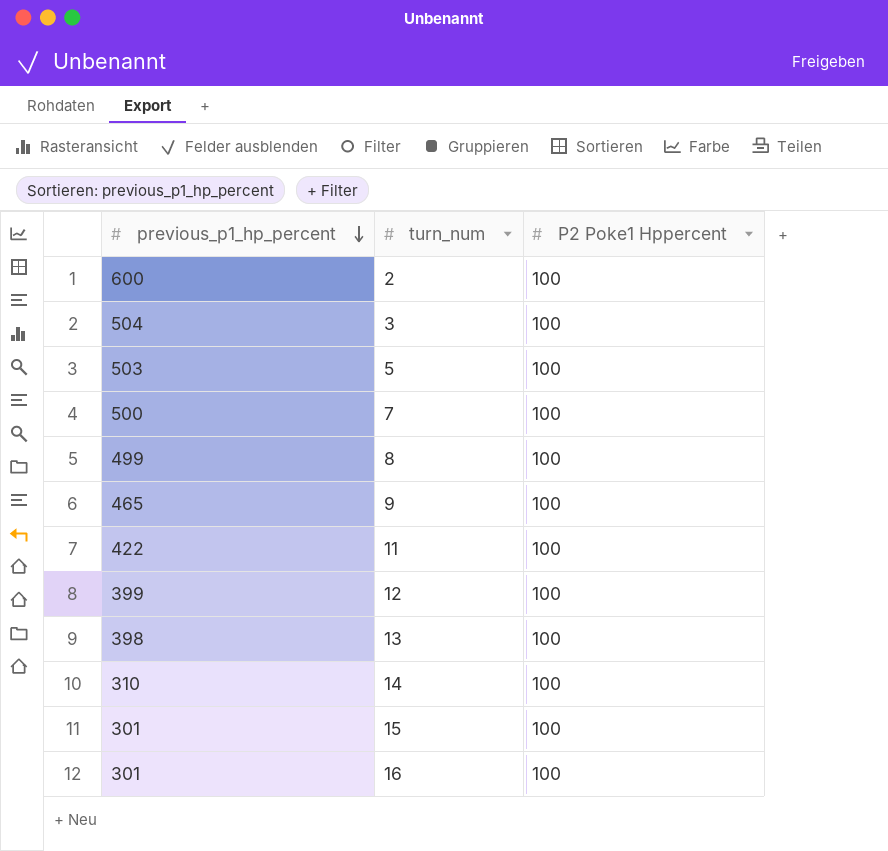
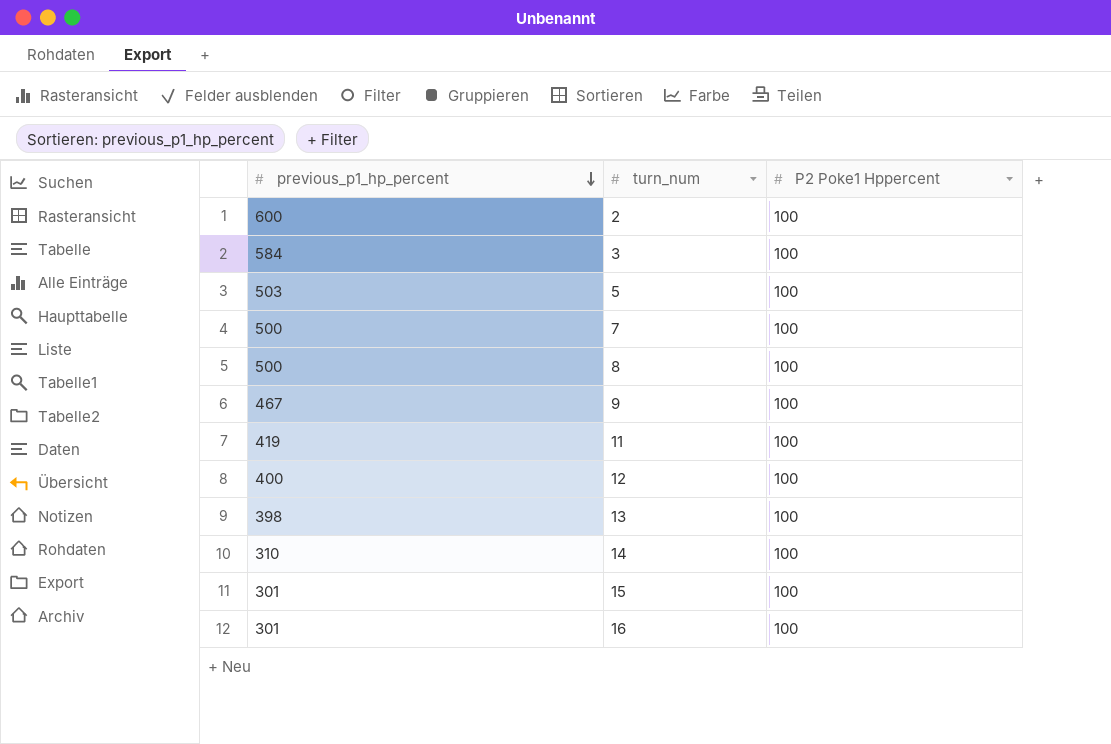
3 | previous_p1_hp_percent: 504 -> 584
8 | previous_p1_hp_percent: 499 -> 500
9 | previous_p1_hp_percent: 465 -> 467
11 | previous_p1_hp_percent: 422 -> 419
12 | previous_p1_hp_percent: 399 -> 400

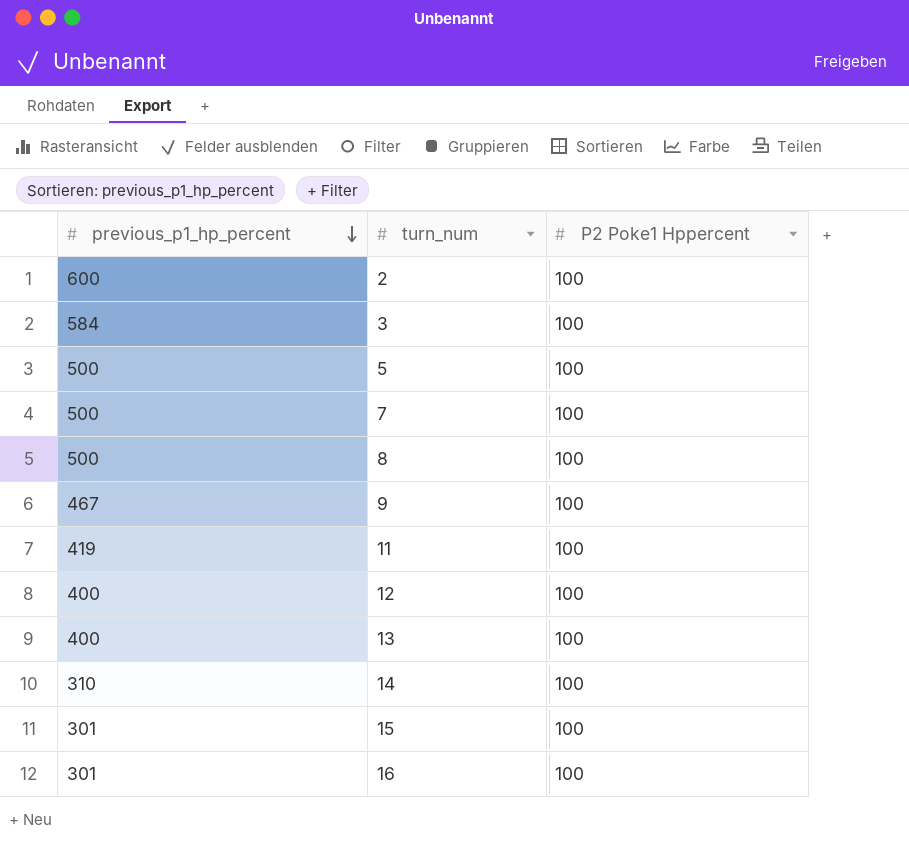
5 | previous_p1_hp_percent: 503 -> 500
13 | previous_p1_hp_percent: 398 -> 400

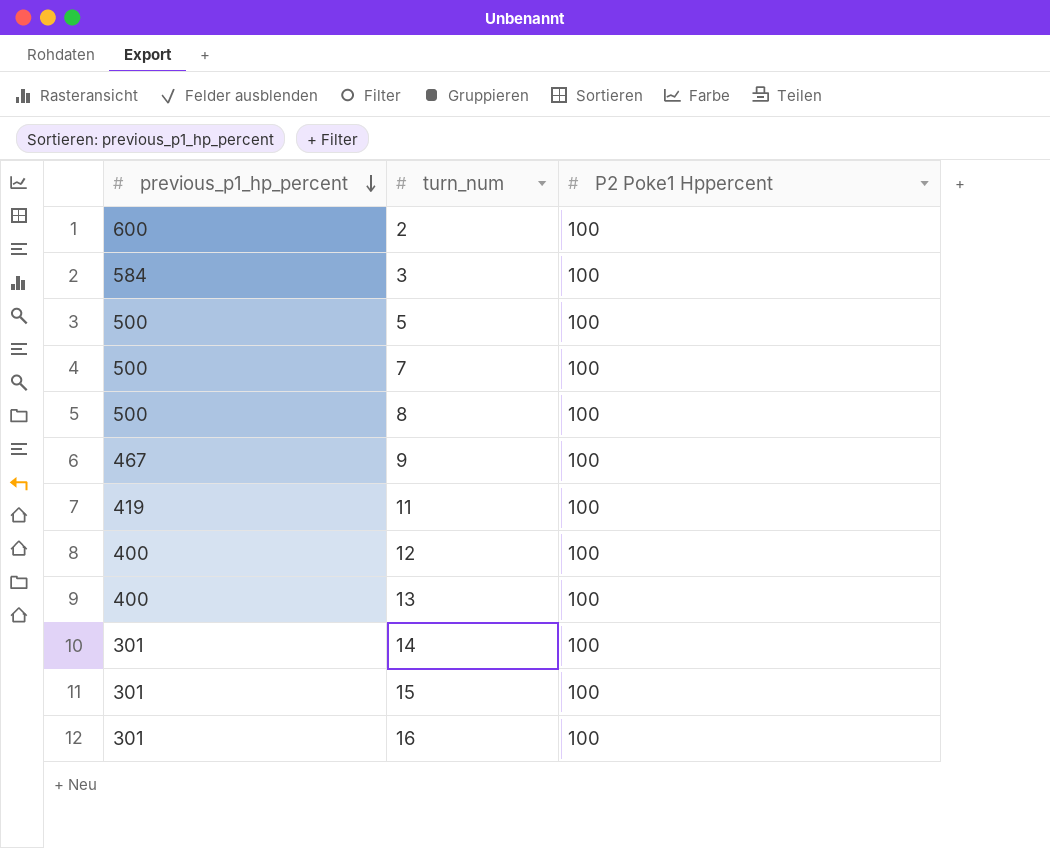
14 | previous_p1_hp_percent: 310 -> 301

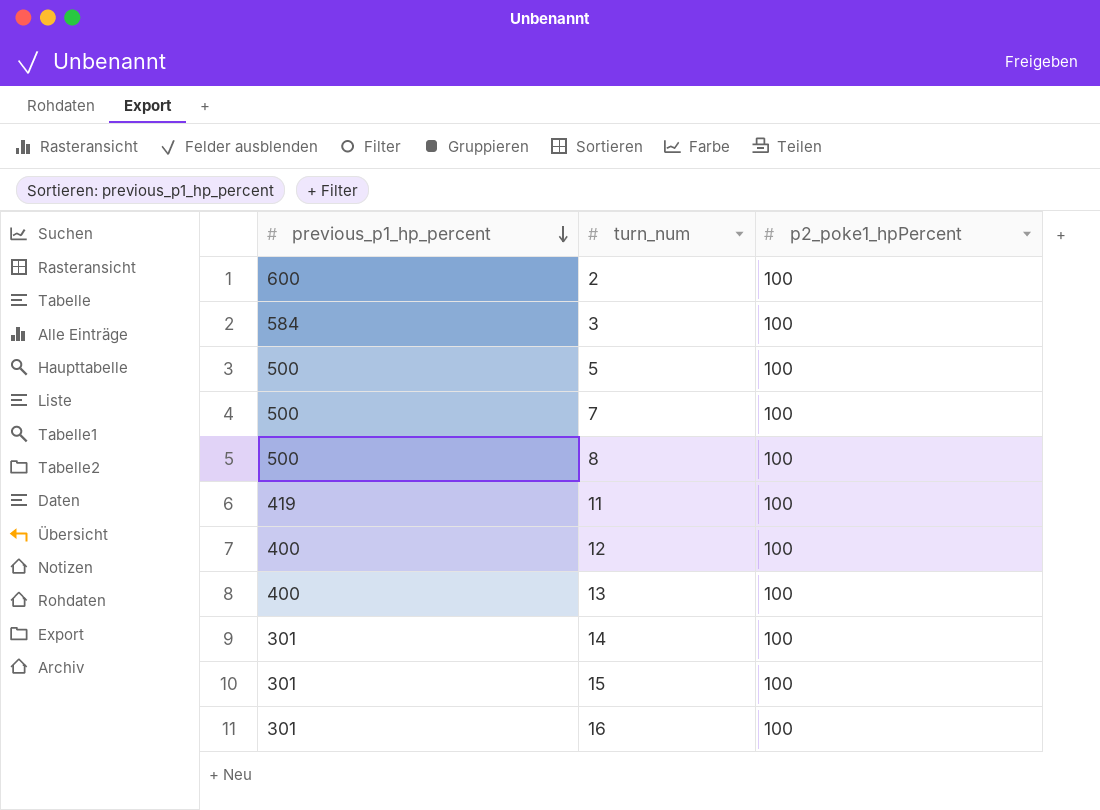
column name: P2 Poke1 Hppercent -> p2_poke1_hpPercent
row 9: 467 | 100 -> none

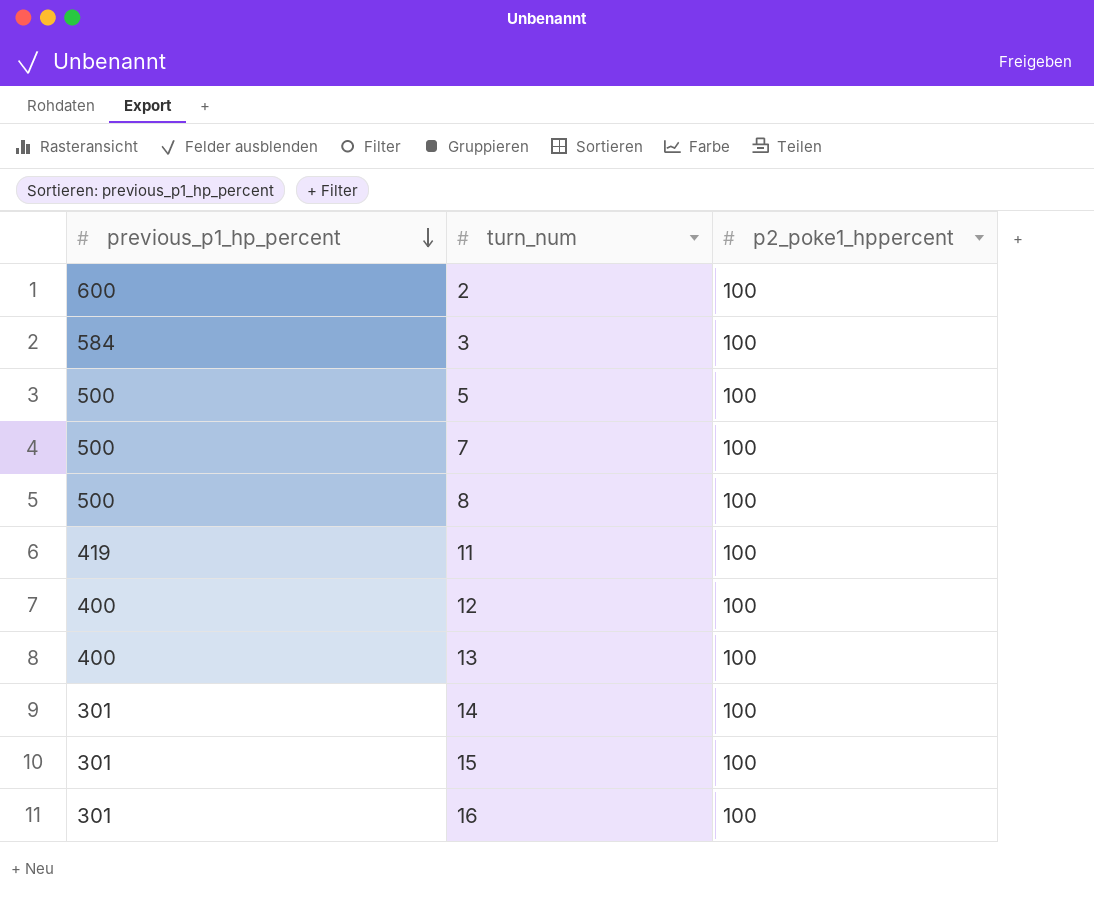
column name: p2_poke1_hpPercent -> p2_poke1_hppercent

